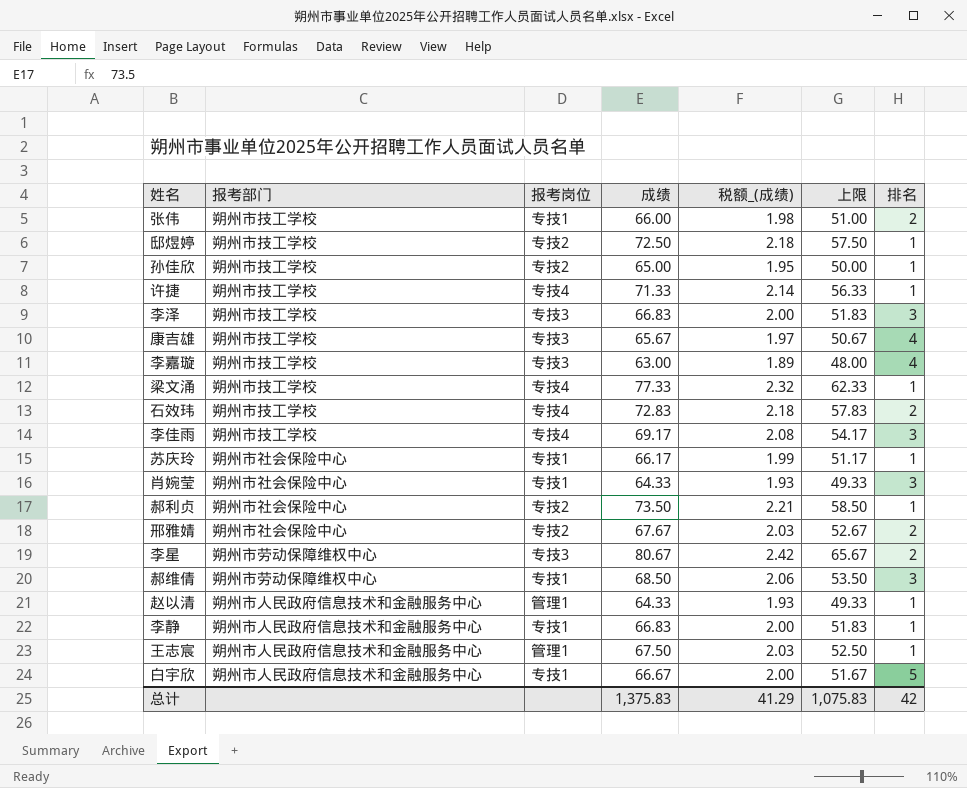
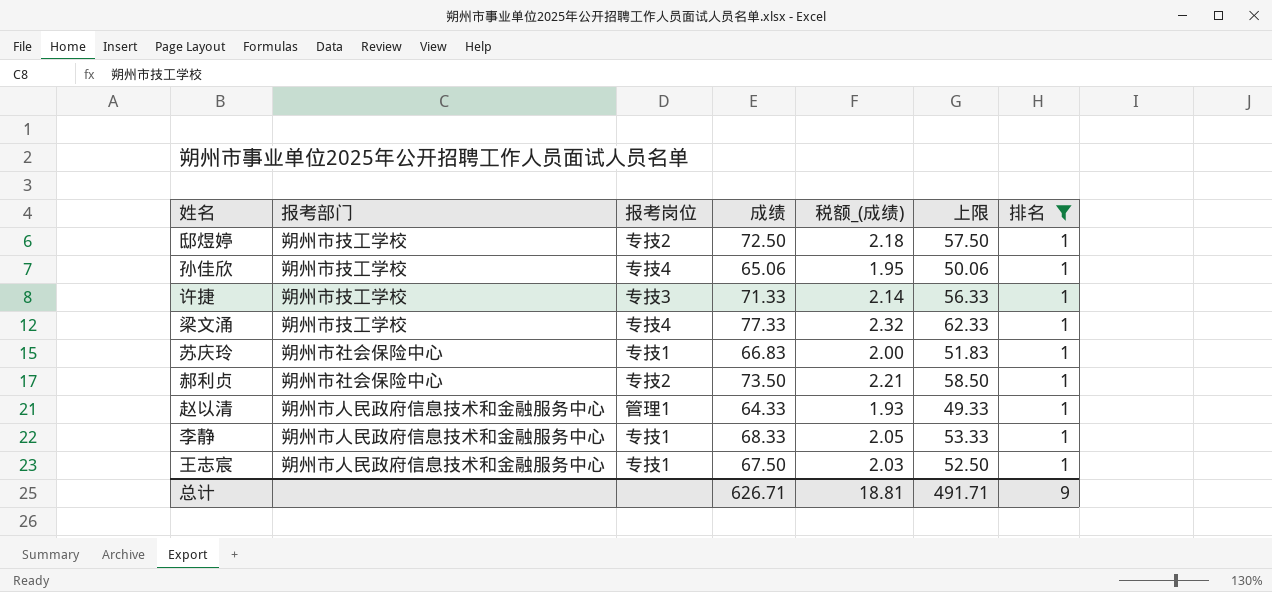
filter: none -> 排名 = 1
孙佳欣 | 报考岗位: 专技2 -> 专技4
孙佳欣 | 成绩: 65.00 -> 65.06
孙佳欣 | 上限: 50.00 -> 50.06
许捷 | 报考岗位: 专技4 -> 专技3
苏庆玲 | 成绩: 66.17 -> 66.83
苏庆玲 | 税额_(成绩): 1.99 -> 2.00
苏庆玲 | 上限: 51.17 -> 51.83
李静 | 成绩: 66.83 -> 68.33
李静 | 税额_(成绩): 2.00 -> 2.05
李静 | 上限: 51.83 -> 53.33
王志宸 | 报考岗位: 管理1 -> 专技1
总计 | 成绩: 1,375.83 -> 626.71
总计 | 税额_(成绩): 41.29 -> 18.81
总计 | 上限: 1,075.83 -> 491.71
总计 | 排名: 42 -> 9

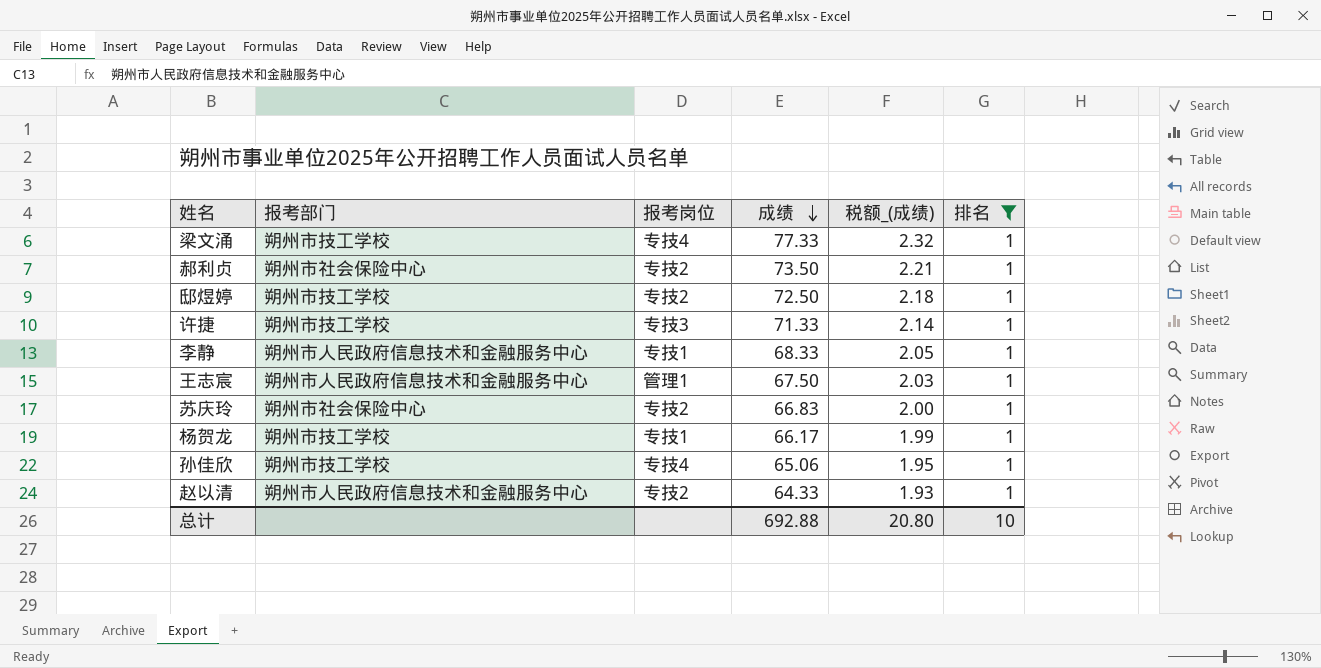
row order: none -> 成绩 descending
column 上限 | formula: [成绩] - 15 -> none
王志宸 | 报考岗位: 专技1 -> 管理1
苏庆玲 | 报考岗位: 专技1 -> 专技2
row 杨贺龙: none -> 朔州市技工学校 | 专技1 | 66.17 | 1.99 | 1
赵以清 | 报考岗位: 管理1 -> 专技2
总计 | 成绩: 626.71 -> 692.88
总计 | 税额_(成绩): 18.81 -> 20.80
总计 | 排名: 9 -> 10

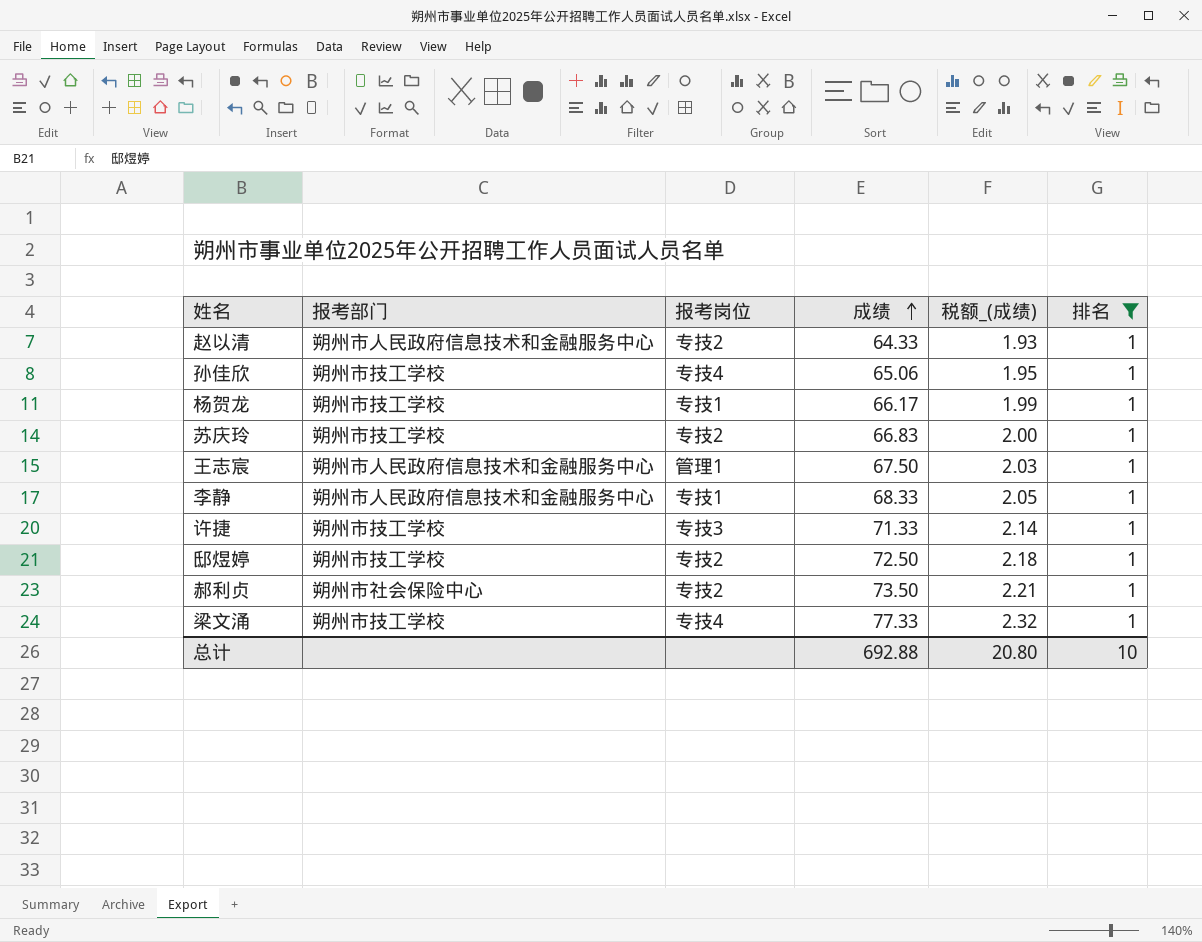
row order: 成绩 descending -> 成绩 ascending
苏庆玲 | 报考部门: 朔州市社会保险中心 -> 朔州市技工学校

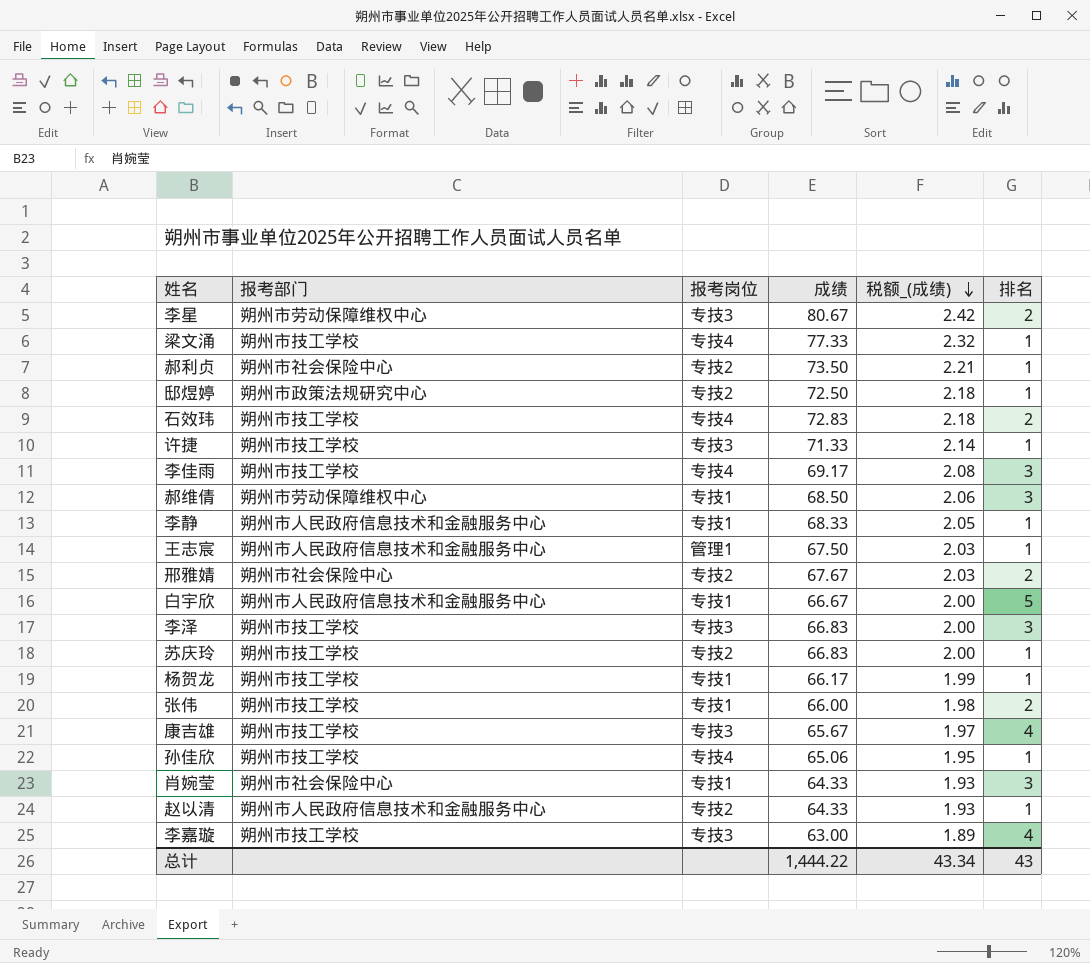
filter: 排名 = 1 -> none
row order: 成绩 ascending -> 税额_(成绩) descending
邸煜婷 | 报考部门: 朔州市技工学校 -> 朔州市政策法规研究中心
总计 | 成绩: 692.88 -> 1,444.22
总计 | 税额_(成绩): 20.80 -> 43.34
总计 | 排名: 10 -> 43

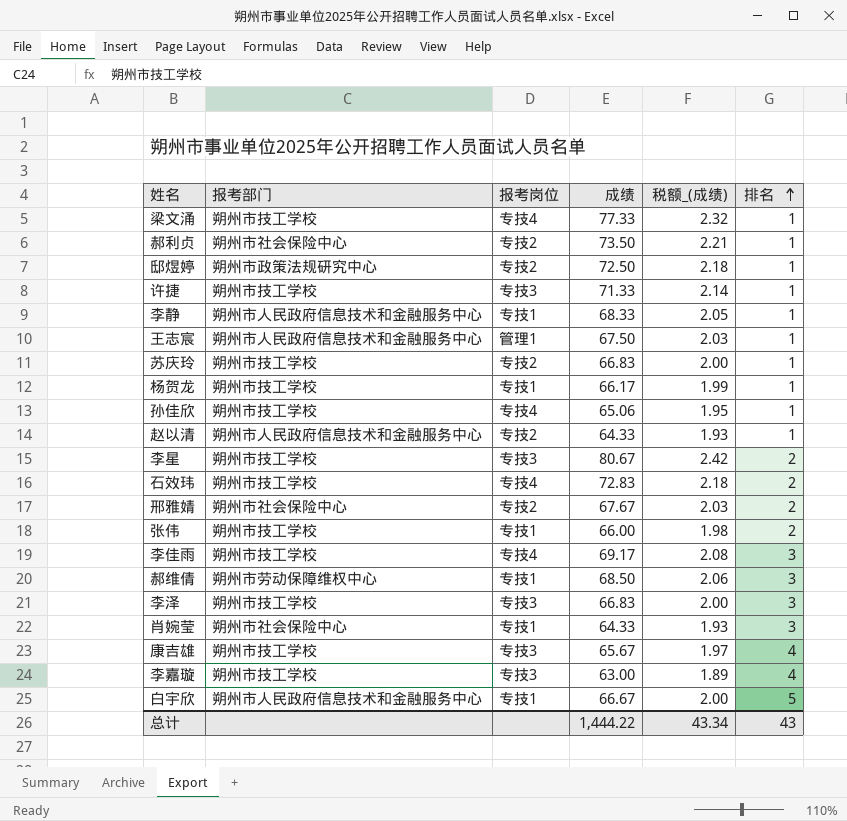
row order: 税额_(成绩) descending -> 排名 ascending
李星 | 报考部门: 朔州市劳动保障维权中心 -> 朔州市技工学校

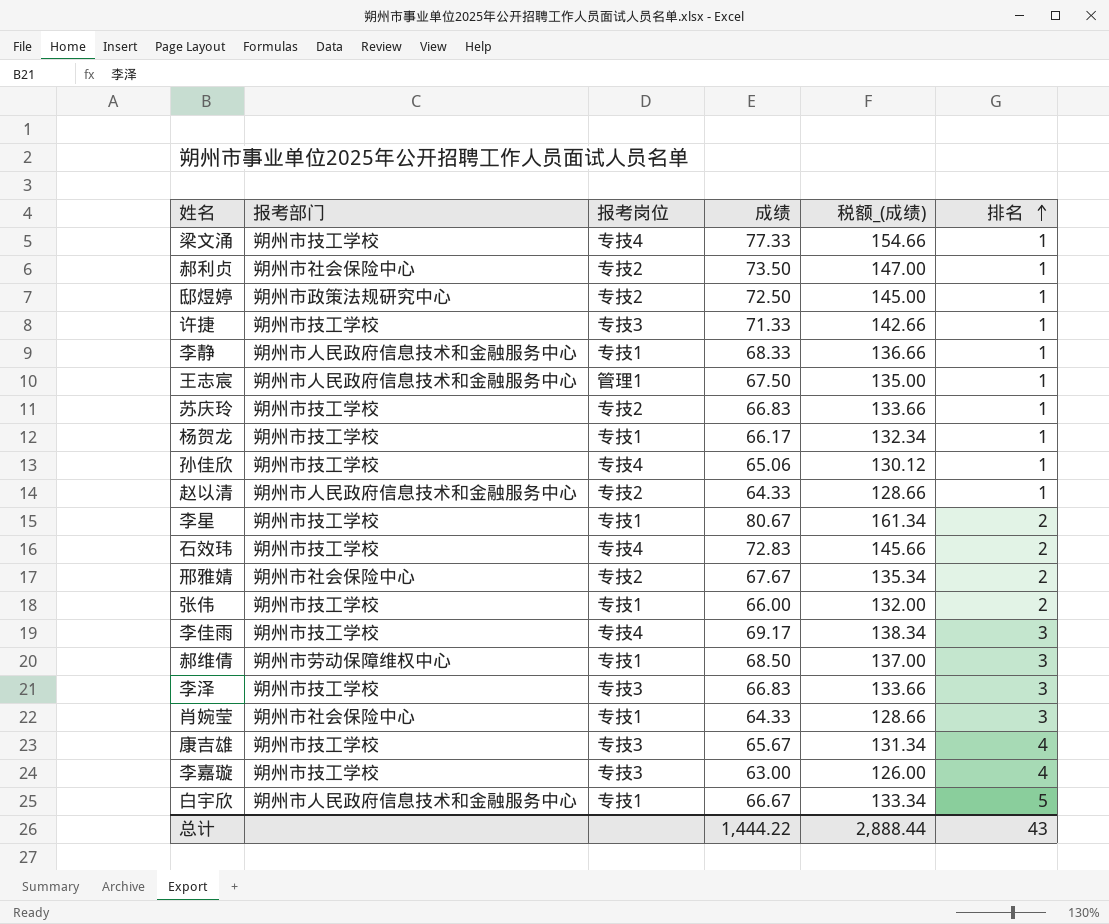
column 税额_(成绩) | formula: [成绩] * 0.03 -> [成绩] * 2
李星 | 报考岗位: 专技3 -> 专技1
总计 | 税额_(成绩): 43.34 -> 2,888.44

